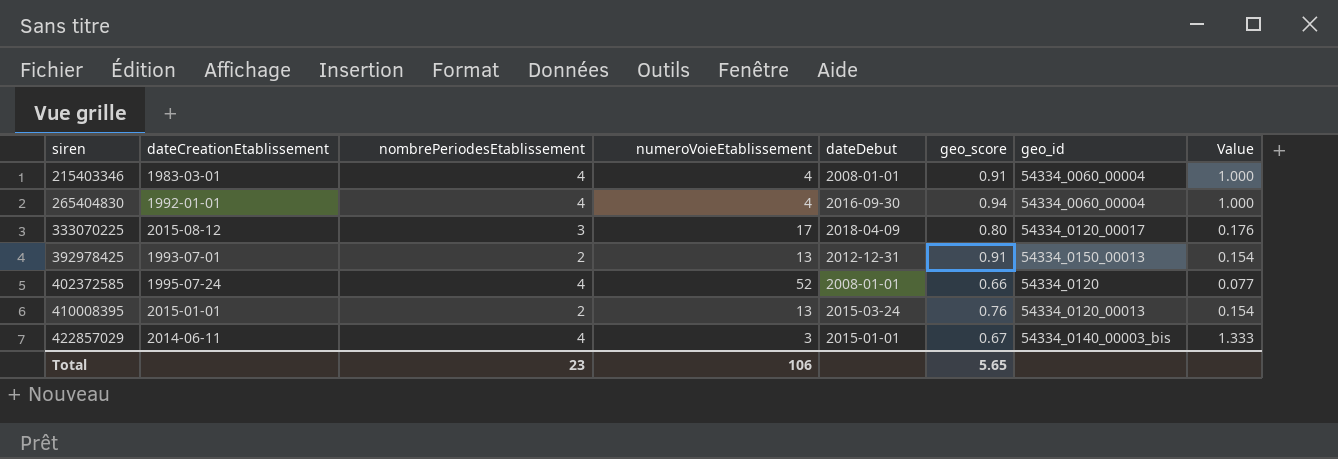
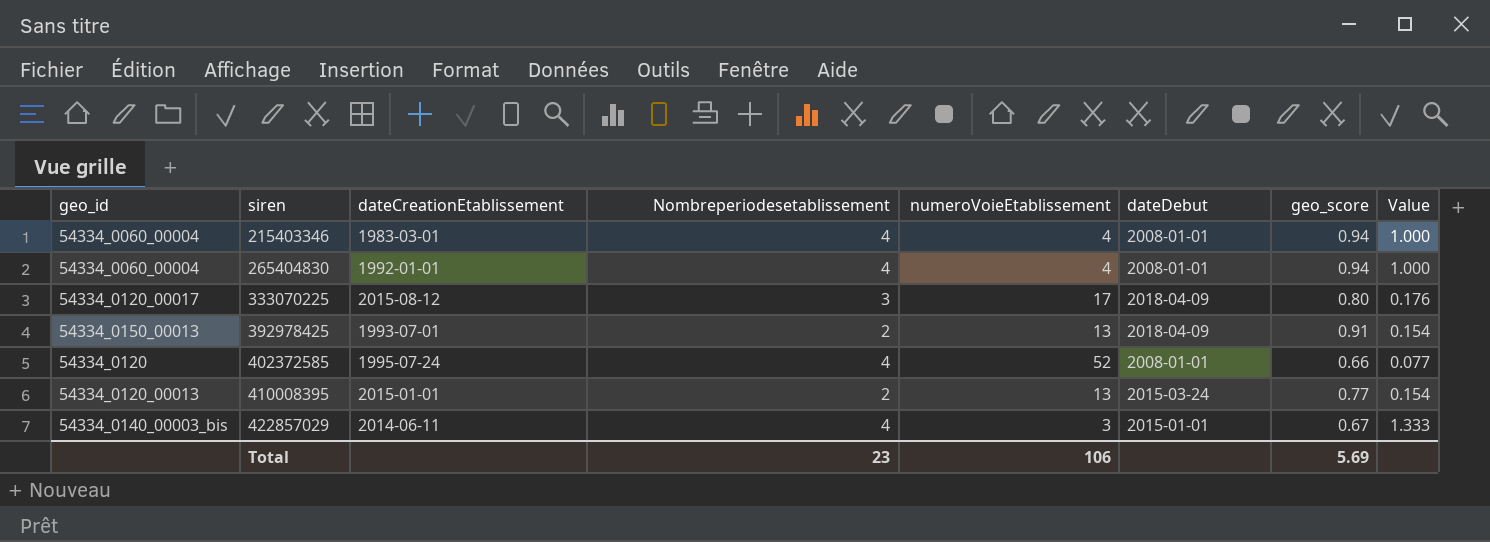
column geo_id | position: 7 -> 1
column name: nombrePeriodesEtablissement -> Nombreperiodesetablissement
215403346 | geo_score: 0.91 -> 0.94
265404830 | dateDebut: 2016-09-30 -> 2008-01-01
392978425 | dateDebut: 2012-12-31 -> 2018-04-09
410008395 | geo_score: 0.76 -> 0.77
Total | geo_score: 5.65 -> 5.69

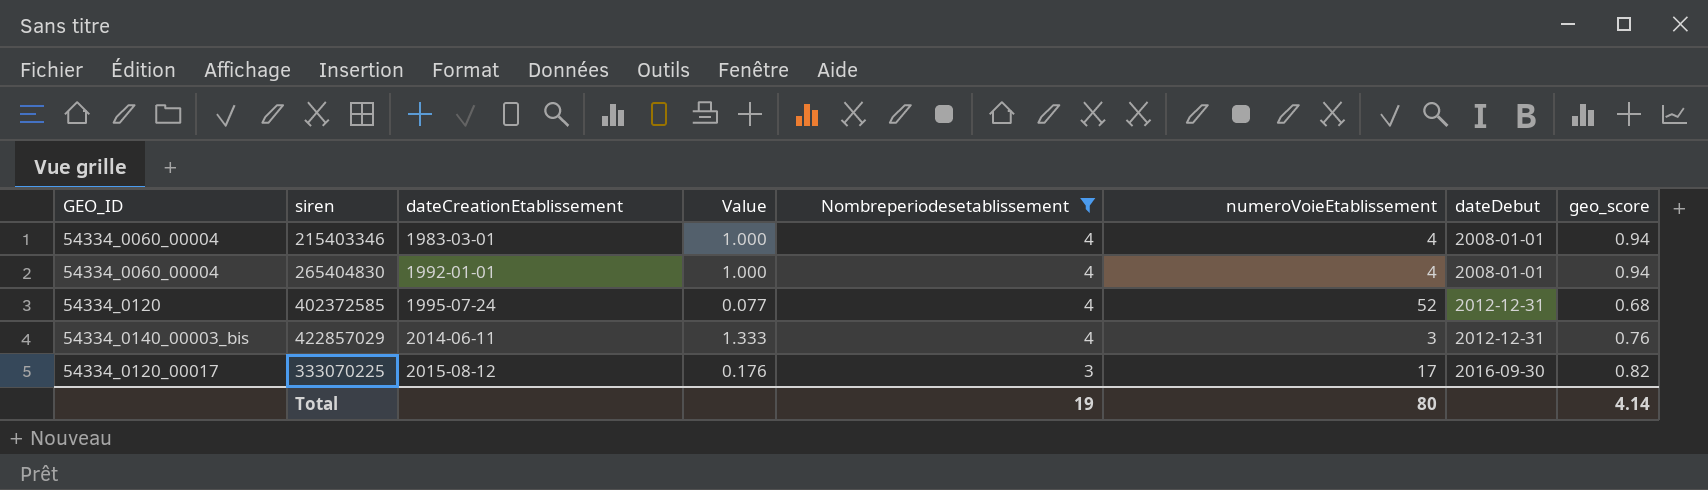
filter: none -> Nombreperiodesetablissement != 2
row order: siren ascending -> dateCreationEtablissement ascending
column name: geo_id -> GEO_ID
column Value | position: 8 -> 4
402372585 | dateDebut: 2008-01-01 -> 2012-12-31
402372585 | geo_score: 0.66 -> 0.68
422857029 | dateDebut: 2015-01-01 -> 2012-12-31
422857029 | geo_score: 0.67 -> 0.76
333070225 | dateDebut: 2018-04-09 -> 2016-09-30
333070225 | geo_score: 0.80 -> 0.82
Total | Nombreperiodesetablissement: 23 -> 19
Total | numeroVoieEtablissement: 106 -> 80
Total | geo_score: 5.69 -> 4.14

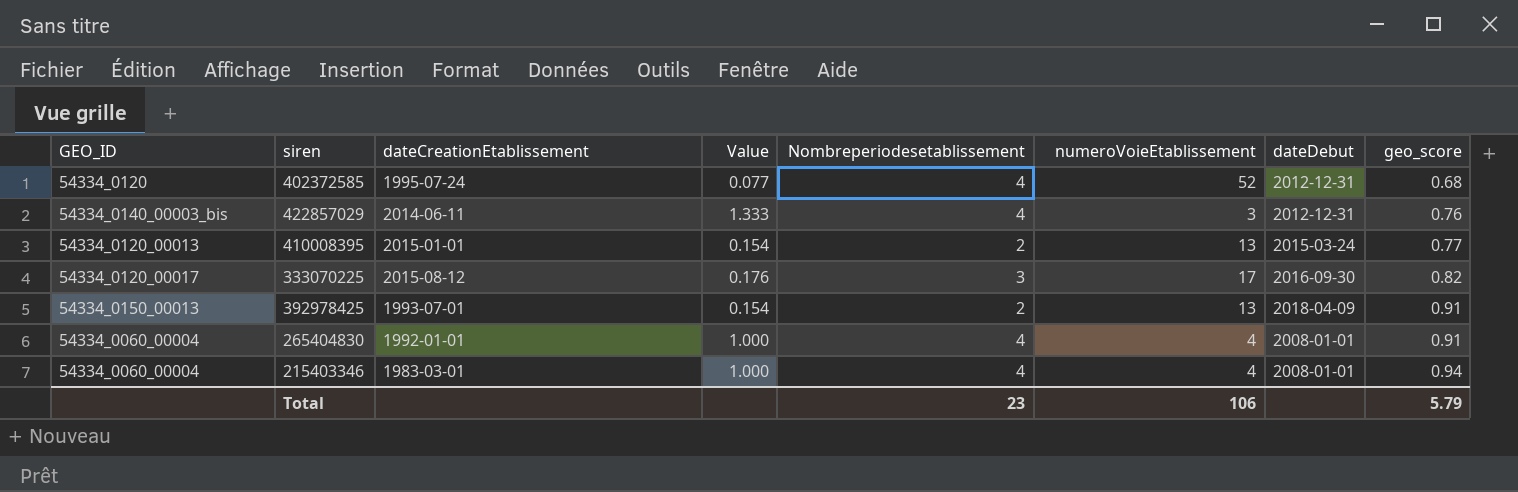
filter: Nombreperiodesetablissement != 2 -> none
row order: dateCreationEtablissement ascending -> geo_score ascending
265404830 | geo_score: 0.94 -> 0.91
Total | Nombreperiodesetablissement: 19 -> 23
Total | numeroVoieEtablissement: 80 -> 106
Total | geo_score: 4.14 -> 5.79

